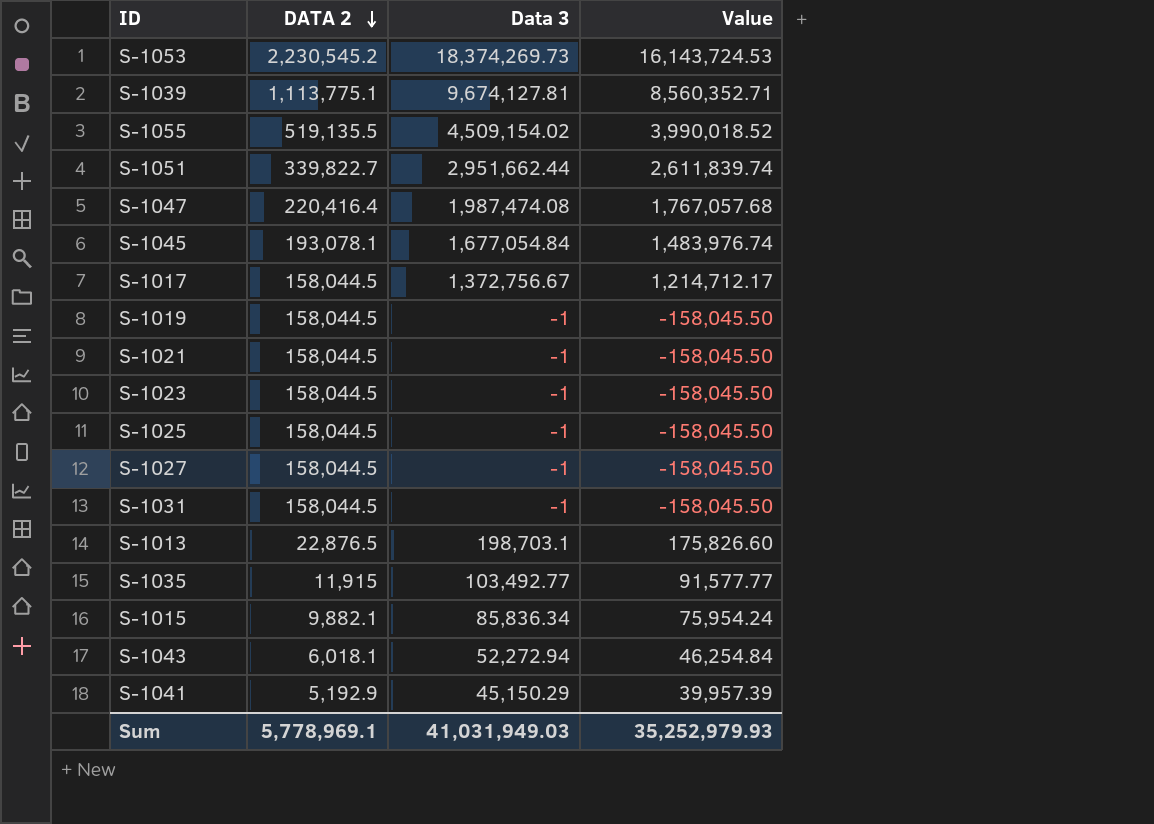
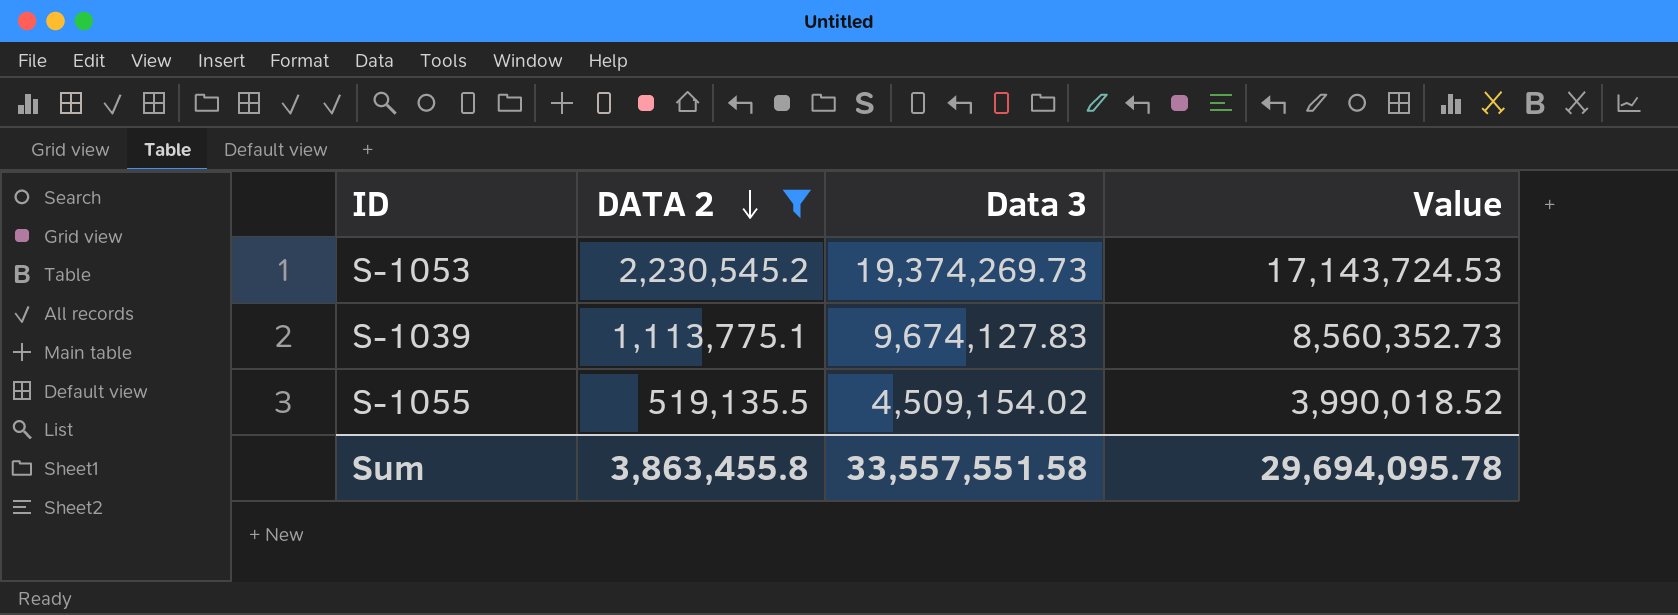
filter: none -> DATA 2 >= 519,135.5
S-1053 | Data 3: 18,374,269.73 -> 19,374,269.73
S-1053 | Value: 16,143,724.53 -> 17,143,724.53
S-1039 | Data 3: 9,674,127.81 -> 9,674,127.83
S-1039 | Value: 8,560,352.71 -> 8,560,352.73
Sum | DATA 2: 5,778,969.1 -> 3,863,455.8
Sum | Data 3: 41,031,949.03 -> 33,557,551.58
Sum | Value: 35,252,979.93 -> 29,694,095.78

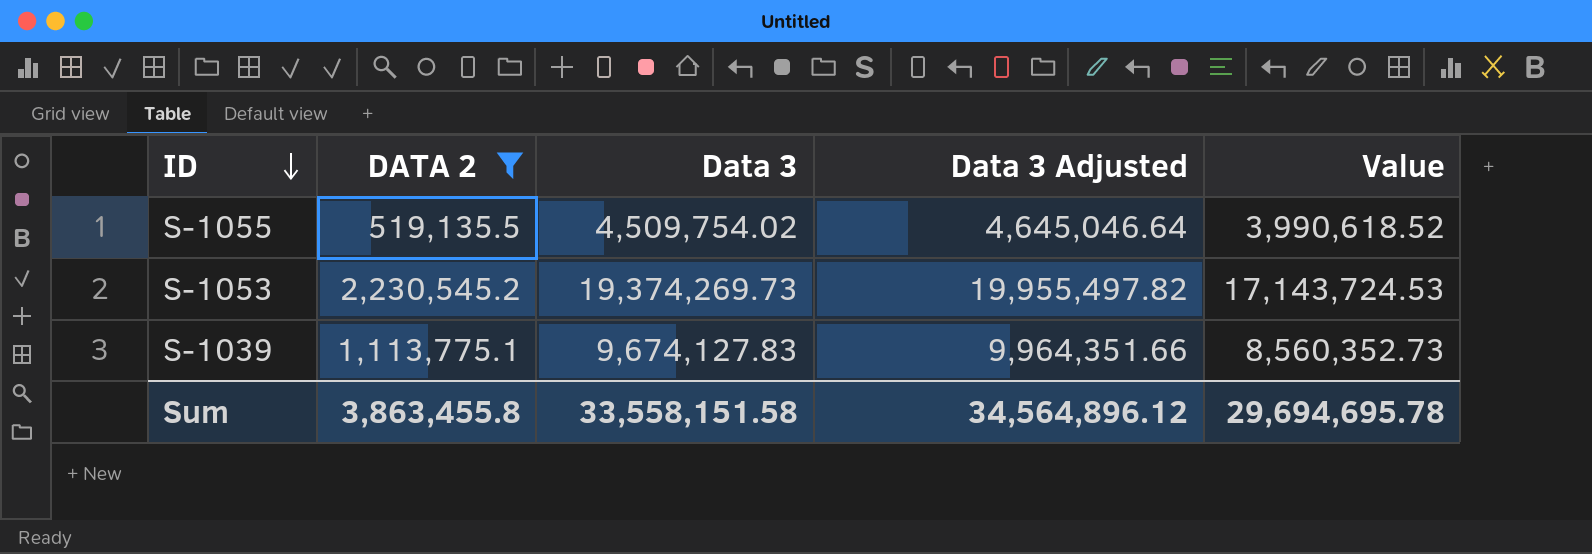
row order: DATA 2 descending -> ID descending
column Data 3 Adjusted | formula: none -> [Data 3] * 1.03
S-1055 | Data 3: 4,509,154.02 -> 4,509,754.02
S-1055 | Value: 3,990,018.52 -> 3,990,618.52
Sum | Data 3: 33,557,551.58 -> 33,558,151.58
Sum | Value: 29,694,095.78 -> 29,694,695.78

